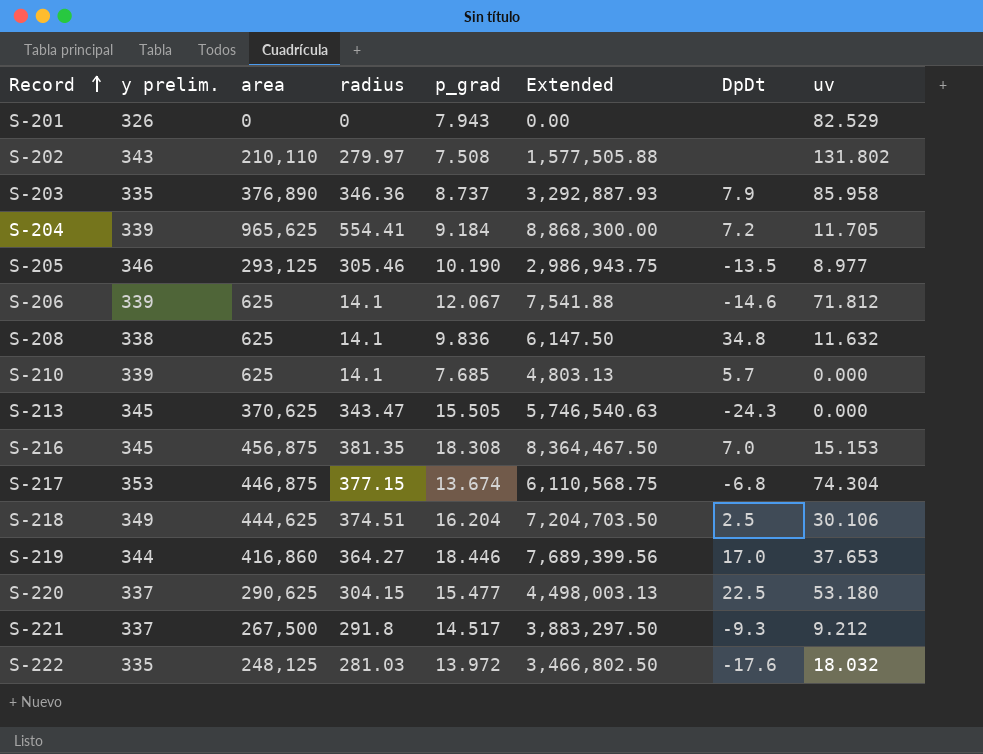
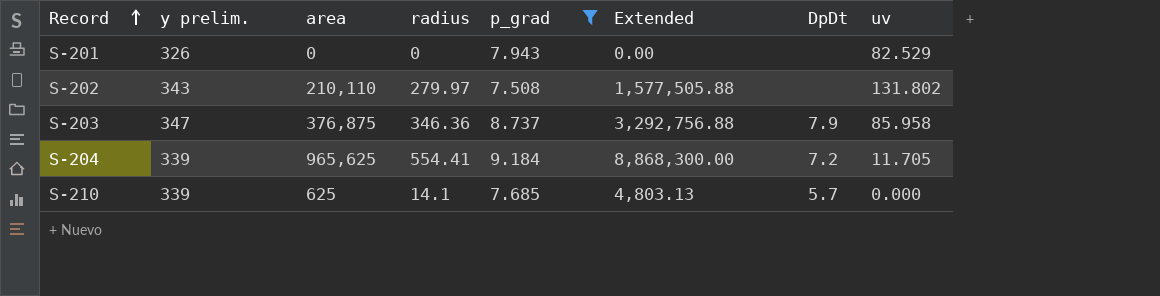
filter: none -> p_grad <= 9.184
S-203 | y prelim.: 335 -> 347
S-203 | area: 376,890 -> 376,875
S-203 | Extended: 3,292,887.93 -> 3,292,756.88

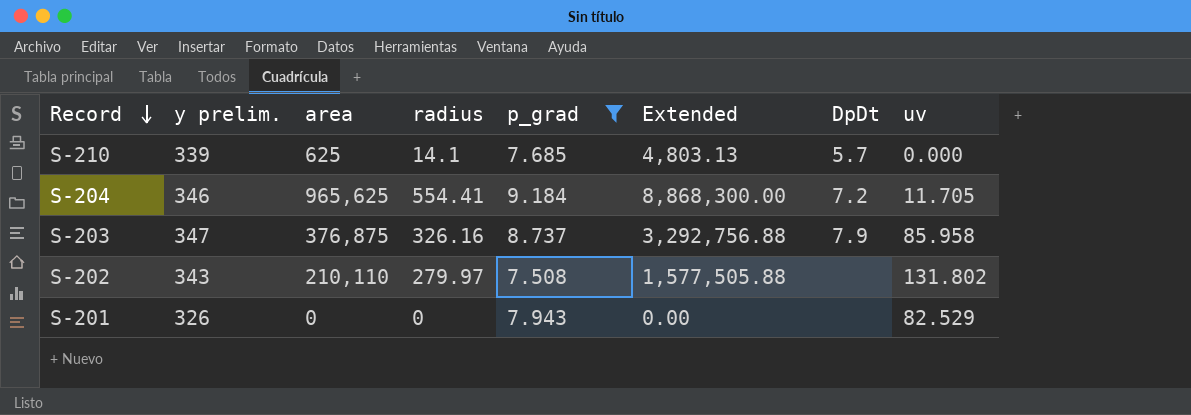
row order: Record ascending -> Record descending
S-204 | y prelim.: 339 -> 346
S-203 | radius: 346.36 -> 326.16

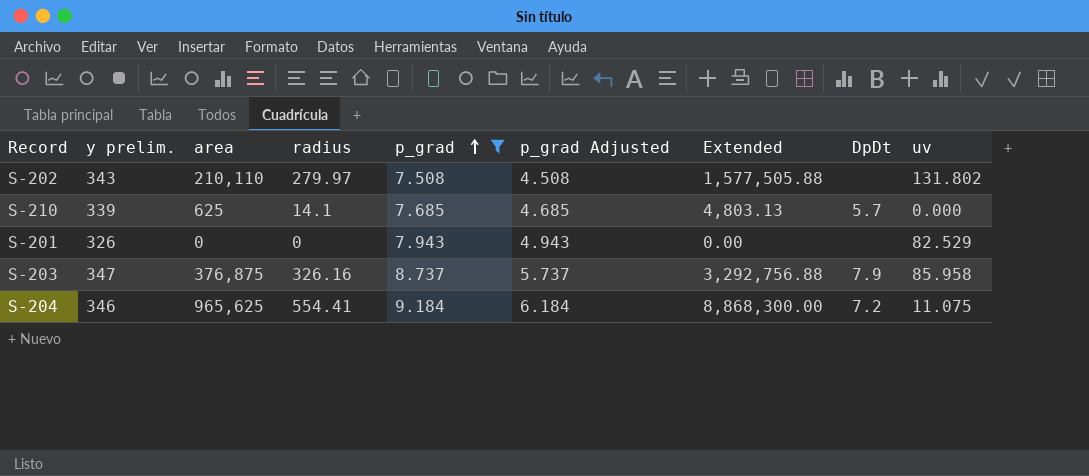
row order: Record descending -> p_grad ascending
column p_grad Adjusted | formula: none -> [p_grad] - 3
S-204 | uv: 11.705 -> 11.075

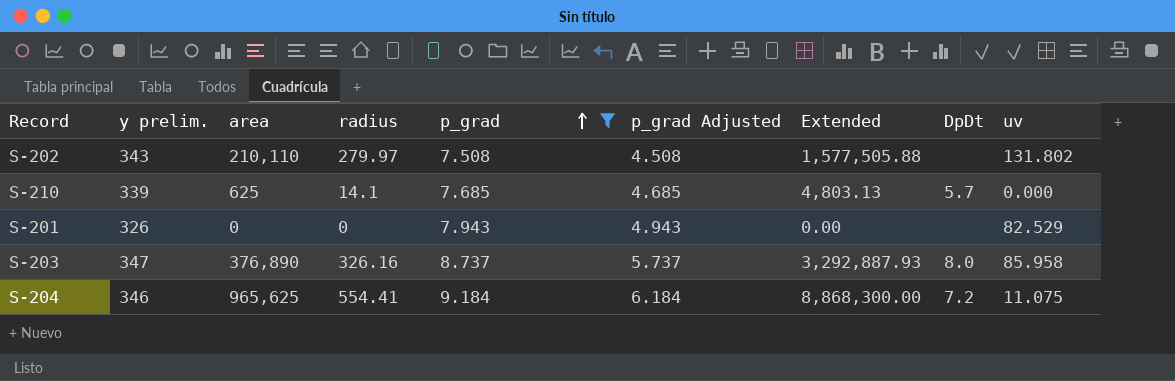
S-203 | area: 376,875 -> 376,890
S-203 | Extended: 3,292,756.88 -> 3,292,887.93
S-203 | DpDt: 7.9 -> 8.0

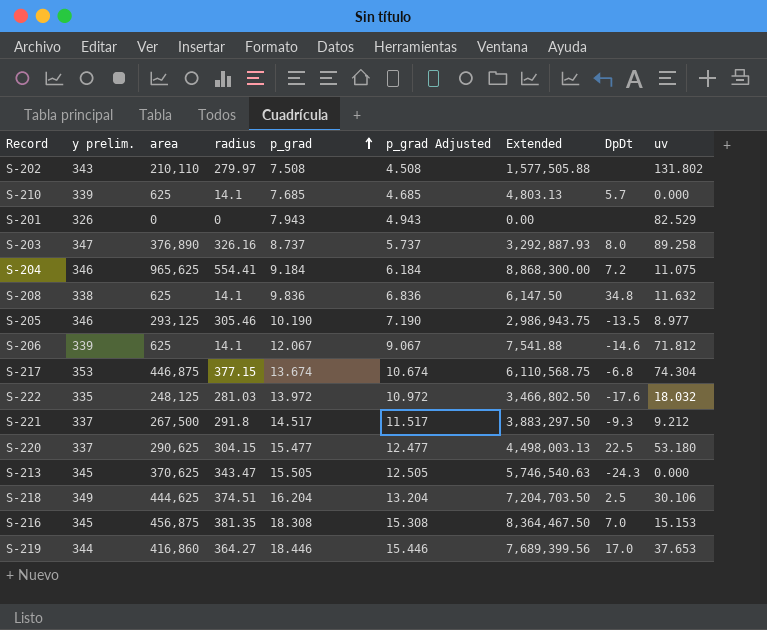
filter: p_grad <= 9.184 -> none
S-203 | uv: 85.958 -> 89.258

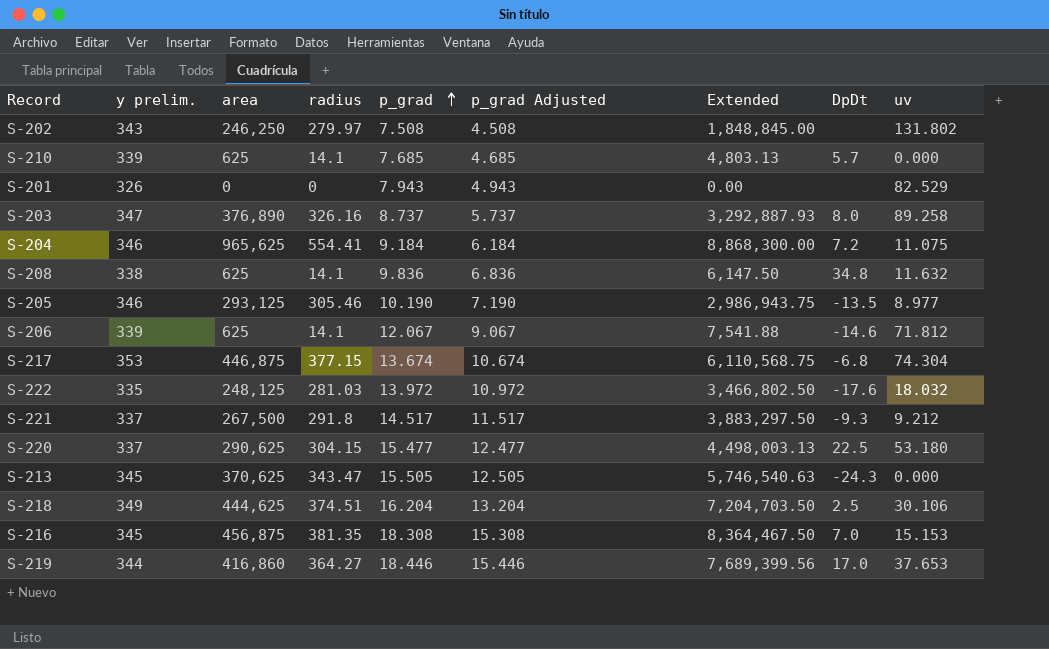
S-202 | area: 210,110 -> 246,250
S-202 | Extended: 1,577,505.88 -> 1,848,845.00

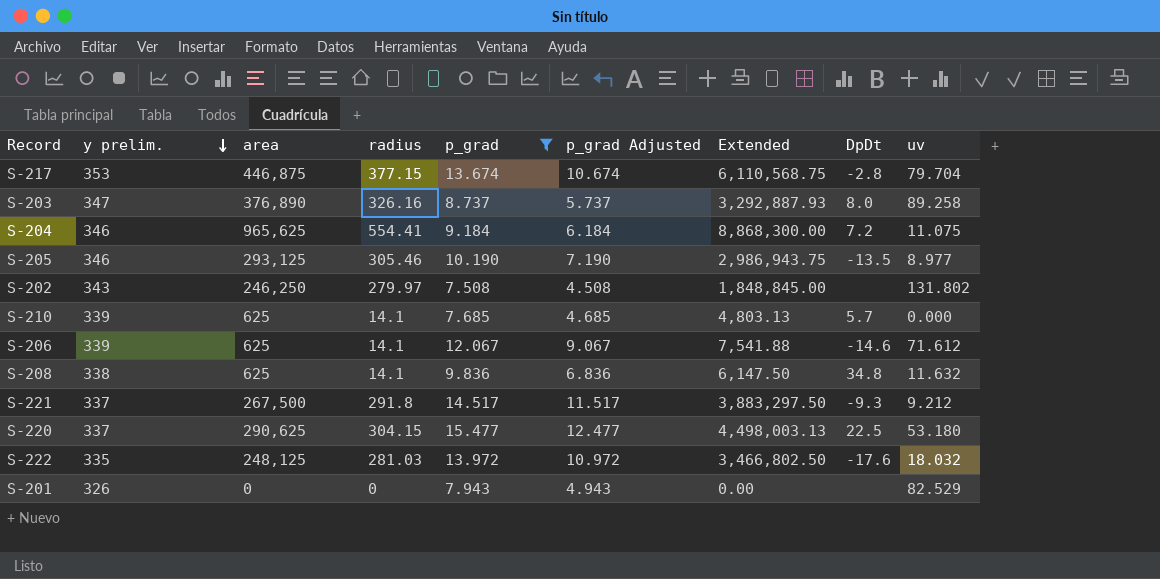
filter: none -> p_grad <= 15.477
row order: p_grad ascending -> y prelim. descending
S-217 | DpDt: -6.8 -> -2.8
S-217 | uv: 74.304 -> 79.704
S-206 | uv: 71.812 -> 71.612

